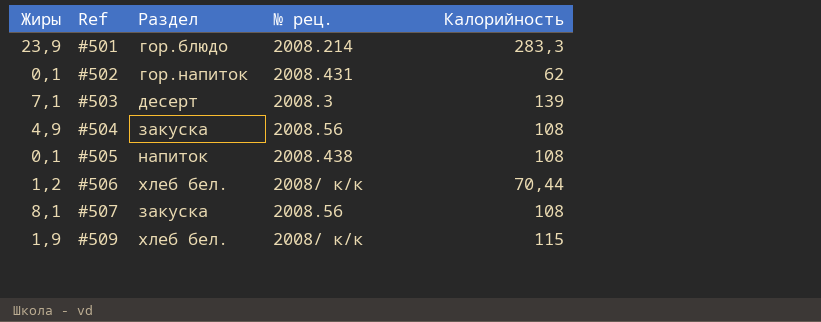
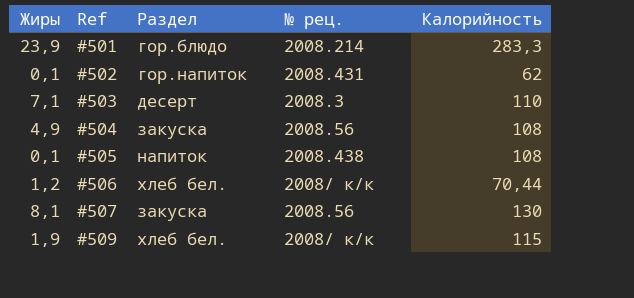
#503 | Калорийность: 139 -> 110
#507 | Калорийность: 108 -> 130

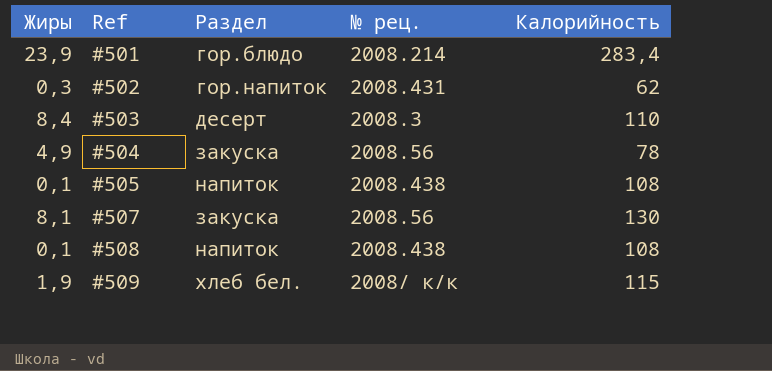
row #506: 1,2 | хлеб бел. | 2008/ к/к | 70,44 -> none
#501 | Калорийность: 283,3 -> 283,4
#502 | Жиры: 0,1 -> 0,3
#503 | Жиры: 7,1 -> 8,4
#504 | Калорийность: 108 -> 78
row #508: none -> 0,1 | напиток | 2008.438 | 108

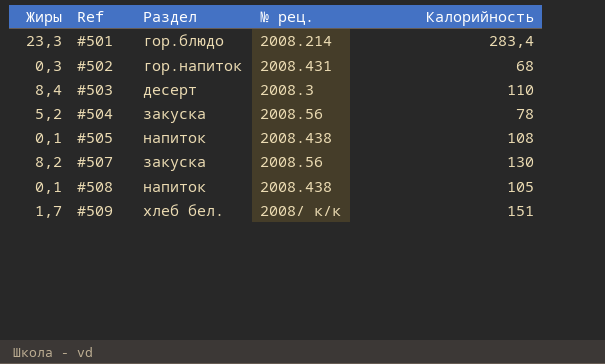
#501 | Жиры: 23,9 -> 23,3
#502 | Калорийность: 62 -> 68
#504 | Жиры: 4,9 -> 5,2
#507 | Жиры: 8,1 -> 8,2
#508 | Калорийность: 108 -> 105
#509 | Жиры: 1,9 -> 1,7
#509 | Калорийность: 115 -> 151

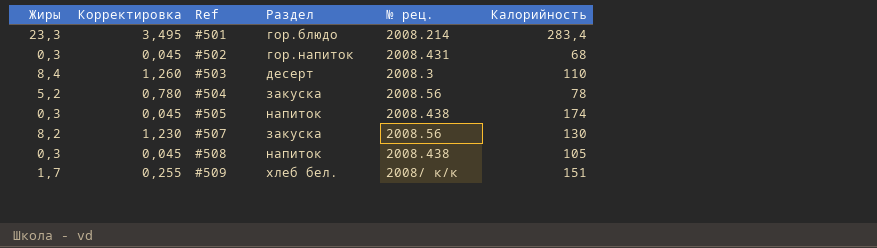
column Корректировка | formula: none -> [Жиры] * 0,15
#505 | Жиры: 0,1 -> 0,3
#505 | Калорийность: 108 -> 174
#508 | Жиры: 0,1 -> 0,3

